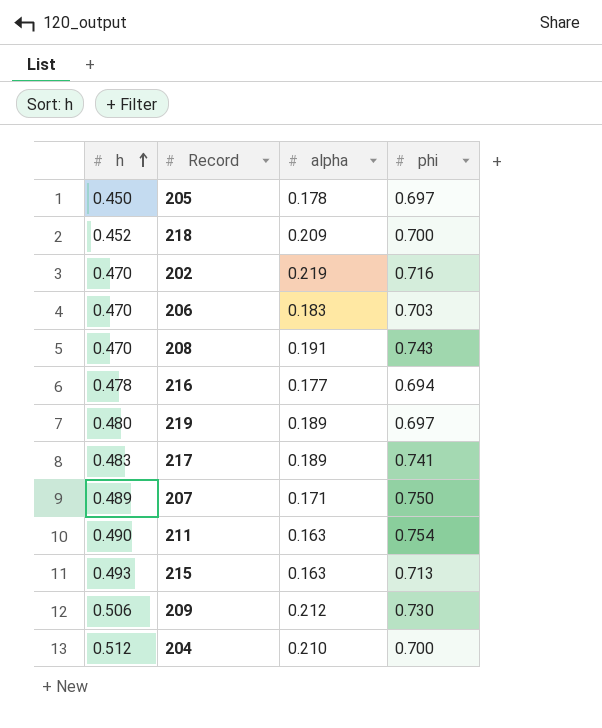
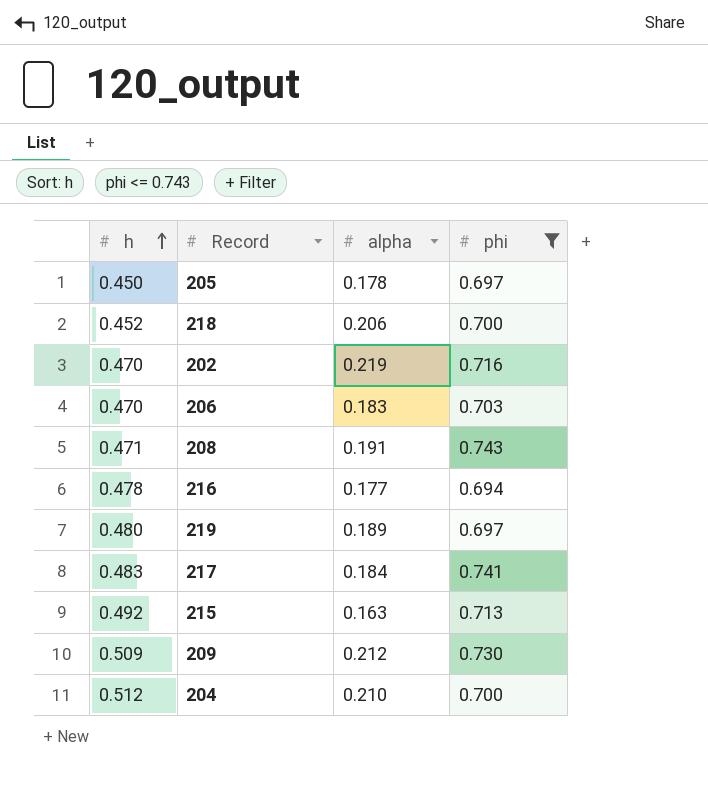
filter: none -> phi <= 0.743
218 | alpha: 0.209 -> 0.206
208 | h: 0.470 -> 0.471
217 | alpha: 0.189 -> 0.184
215 | h: 0.493 -> 0.492
209 | h: 0.506 -> 0.509

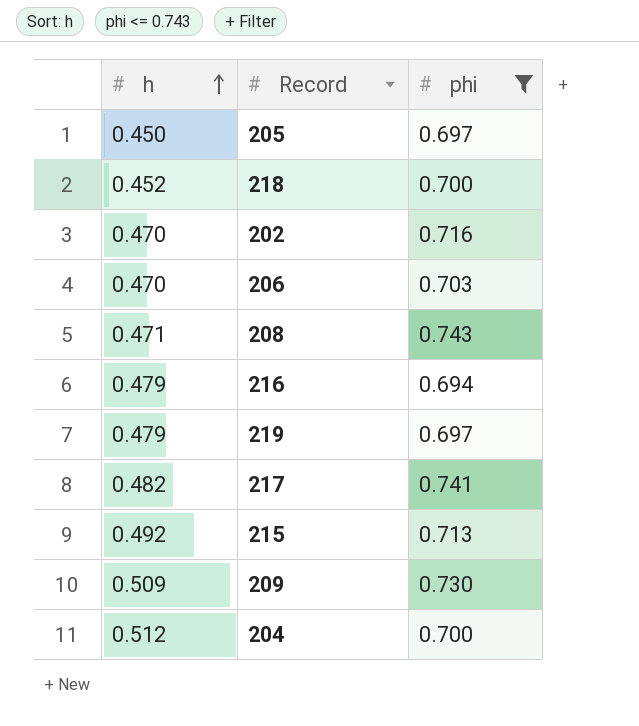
column alpha | position: 3 -> none
216 | h: 0.478 -> 0.479
219 | h: 0.480 -> 0.479
217 | h: 0.483 -> 0.482

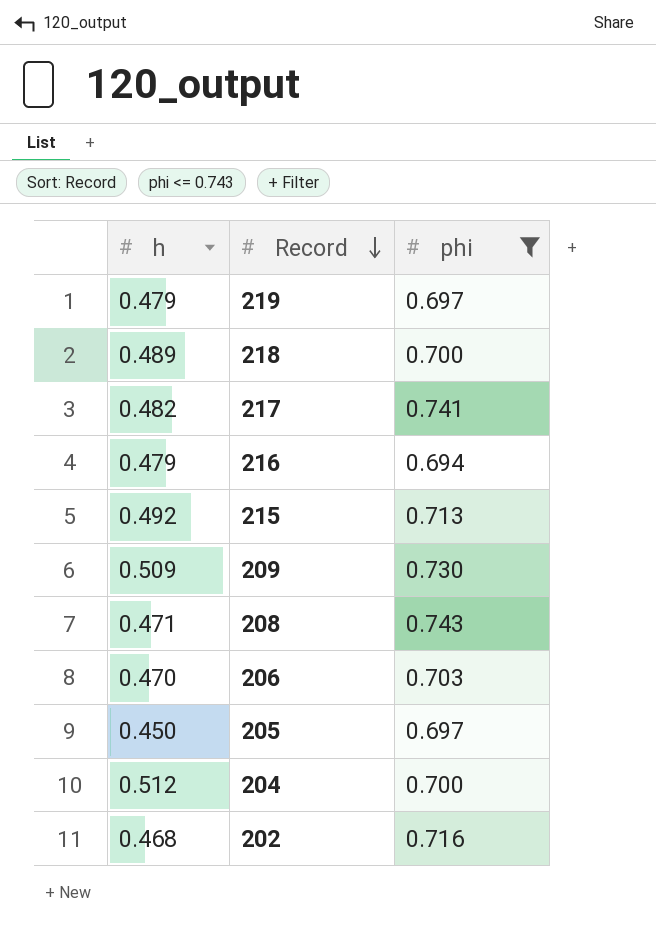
row order: h ascending -> Record descending
218 | h: 0.452 -> 0.489
202 | h: 0.470 -> 0.468

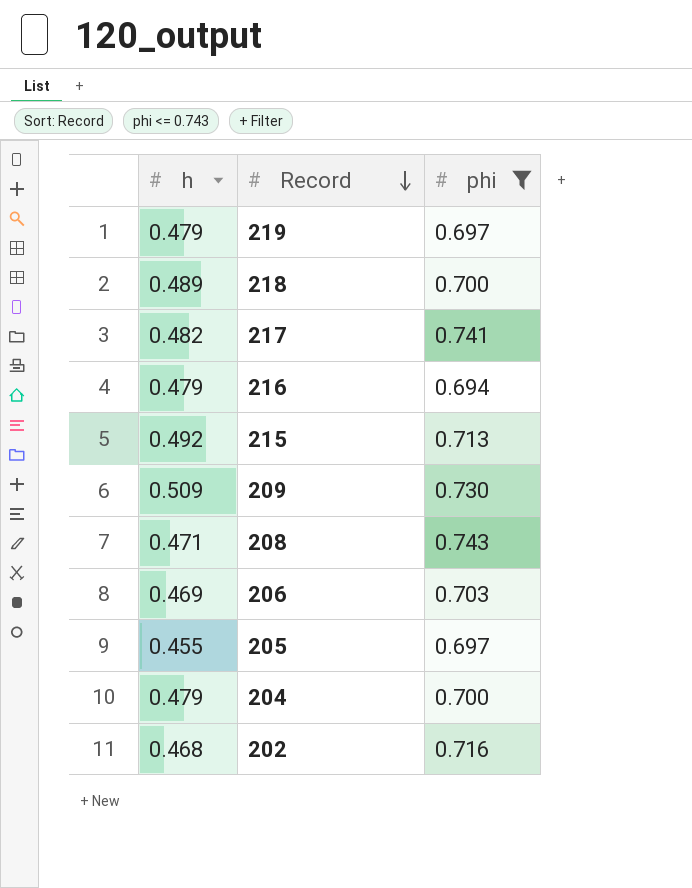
206 | h: 0.470 -> 0.469
205 | h: 0.450 -> 0.455
204 | h: 0.512 -> 0.479

